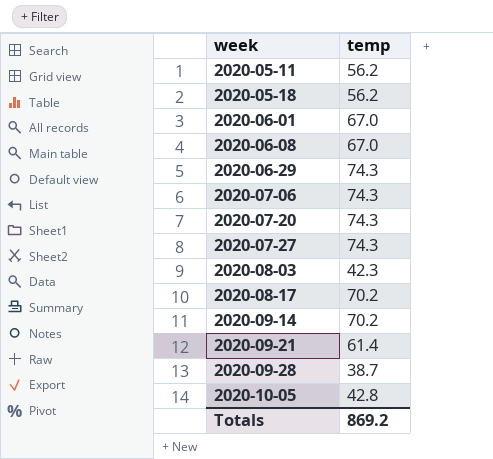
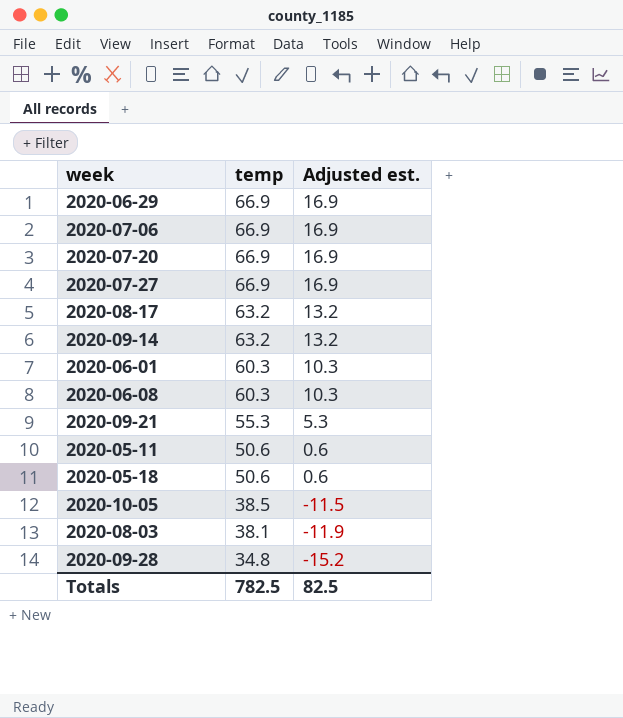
row order: week ascending -> temp descending
column Adjusted est. | formula: none -> [temp] - 50
2020-06-29 | temp: 74.3 -> 66.9
2020-07-06 | temp: 74.3 -> 66.9
2020-07-20 | temp: 74.3 -> 66.9
2020-07-27 | temp: 74.3 -> 66.9
2020-08-17 | temp: 70.2 -> 63.2
2020-09-14 | temp: 70.2 -> 63.2
2020-06-01 | temp: 67.0 -> 60.3
2020-06-08 | temp: 67.0 -> 60.3
2020-09-21 | temp: 61.4 -> 55.3
2020-05-11 | temp: 56.2 -> 50.6
2020-05-18 | temp: 56.2 -> 50.6
2020-10-05 | temp: 42.8 -> 38.5
2020-08-03 | temp: 42.3 -> 38.1
2020-09-28 | temp: 38.7 -> 34.8
Totals | temp: 869.2 -> 782.5

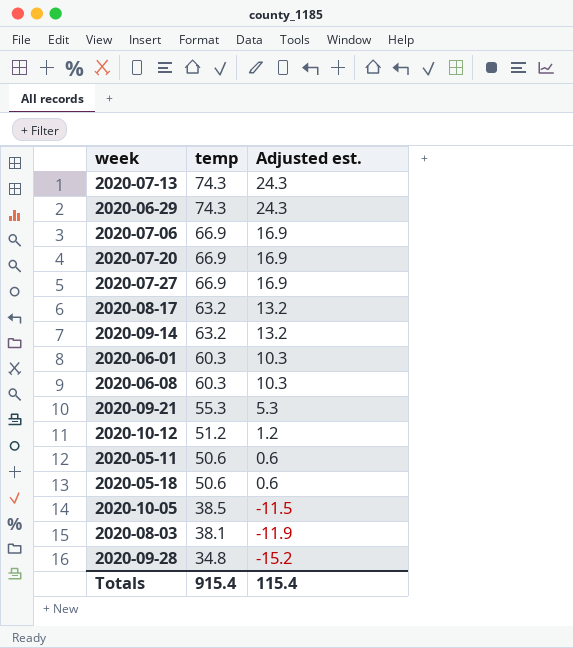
row 2020-07-13: none -> 74.3 | 24.3
2020-06-29 | temp: 66.9 -> 74.3
2020-06-29 | Adjusted est.: 16.9 -> 24.3
row 2020-10-12: none -> 51.2 | 1.2
Totals | temp: 782.5 -> 915.4
Totals | Adjusted est.: 82.5 -> 115.4

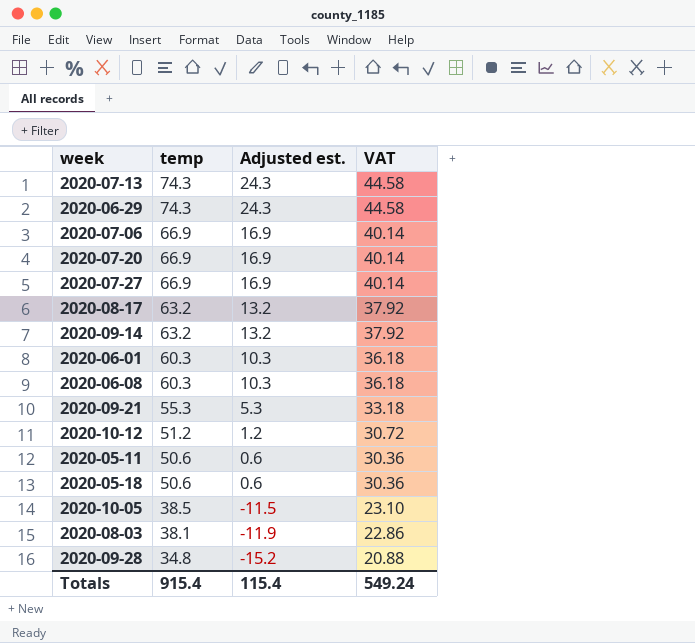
column VAT | formula: none -> [temp] * 0.6

